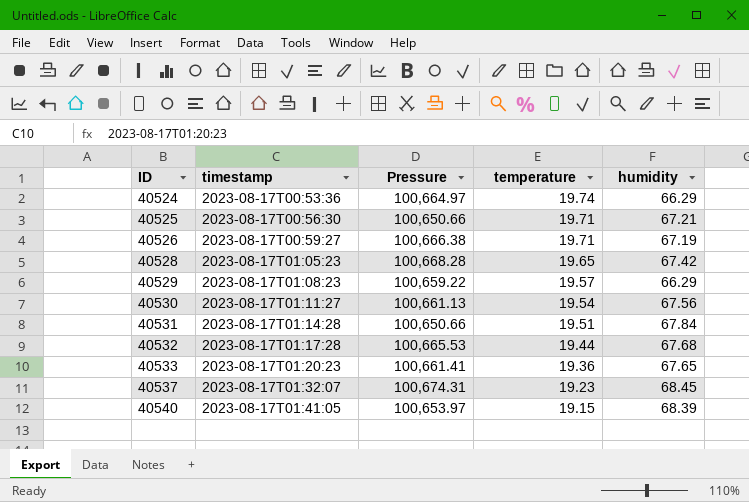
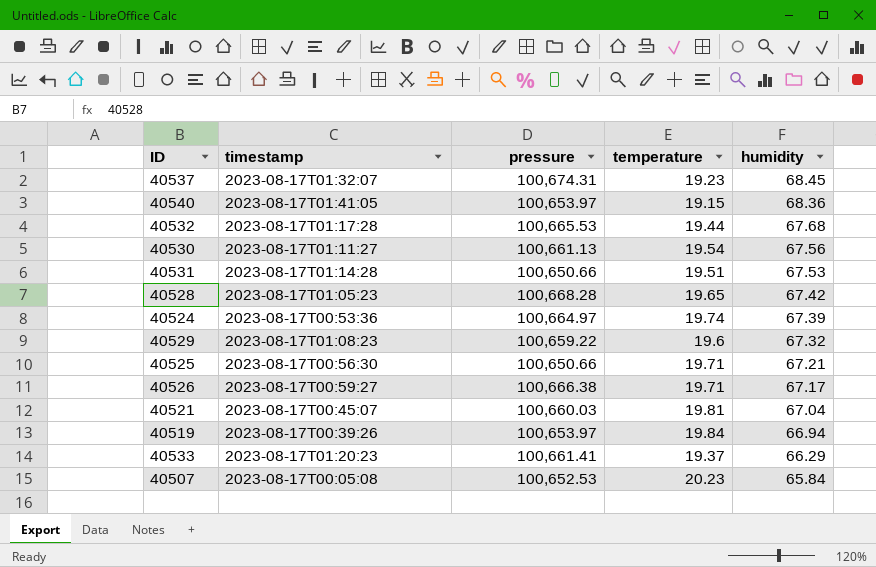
row order: ID ascending -> humidity descending
column name: Pressure -> pressure
40540 | humidity: 68.39 -> 68.36
40531 | humidity: 67.84 -> 67.53
40524 | humidity: 66.29 -> 67.39
40529 | temperature: 19.57 -> 19.6
40529 | humidity: 66.29 -> 67.32
40526 | humidity: 67.19 -> 67.17
row 40521: none -> 2023-08-17T00:45:07 | 100,660.03 | 19.81 | 67.04
row 40519: none -> 2023-08-17T00:39:26 | 100,653.97 | 19.84 | 66.94
40533 | temperature: 19.36 -> 19.37
40533 | humidity: 67.65 -> 66.29
row 40507: none -> 2023-08-17T00:05:08 | 100,652.53 | 20.23 | 65.84

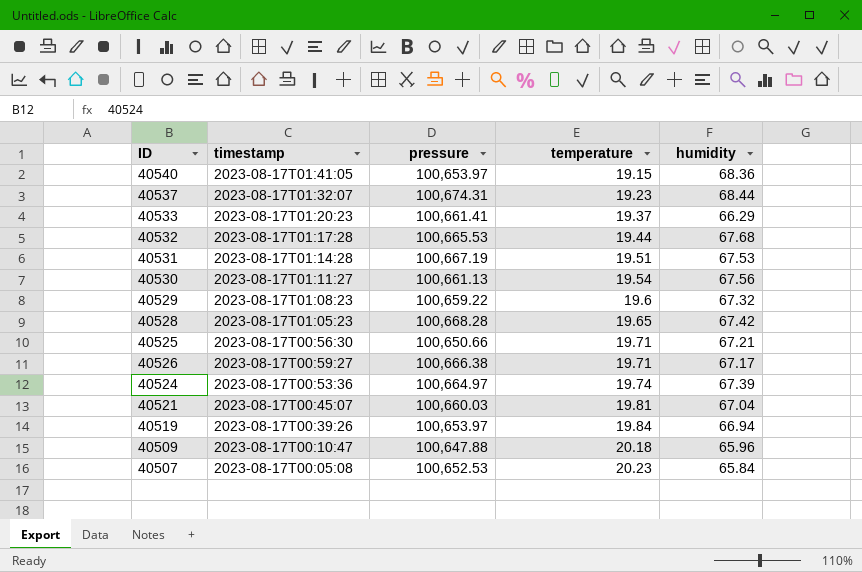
row order: humidity descending -> temperature ascending
40537 | humidity: 68.45 -> 68.44
40531 | pressure: 100,650.66 -> 100,667.19
row 40509: none -> 2023-08-17T00:10:47 | 100,647.88 | 20.18 | 65.96

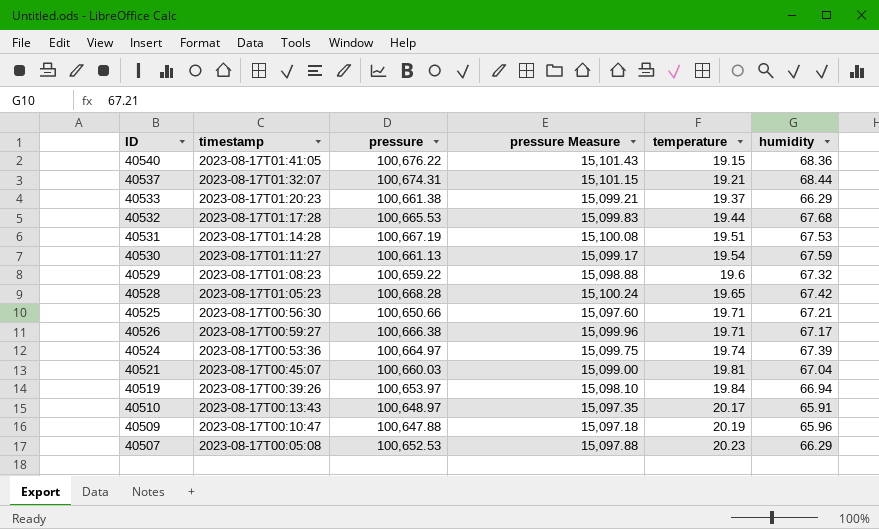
column pressure Measure | formula: none -> [pressure] * 0.15
40540 | pressure: 100,653.97 -> 100,676.22
40537 | temperature: 19.23 -> 19.21
40533 | pressure: 100,661.41 -> 100,661.38
40530 | humidity: 67.56 -> 67.59
row 40510: none -> 2023-08-17T00:13:43 | 100,648.97 | 15,097.35 | 20.17 | 65.91
40509 | temperature: 20.18 -> 20.19
40507 | humidity: 65.84 -> 66.29

